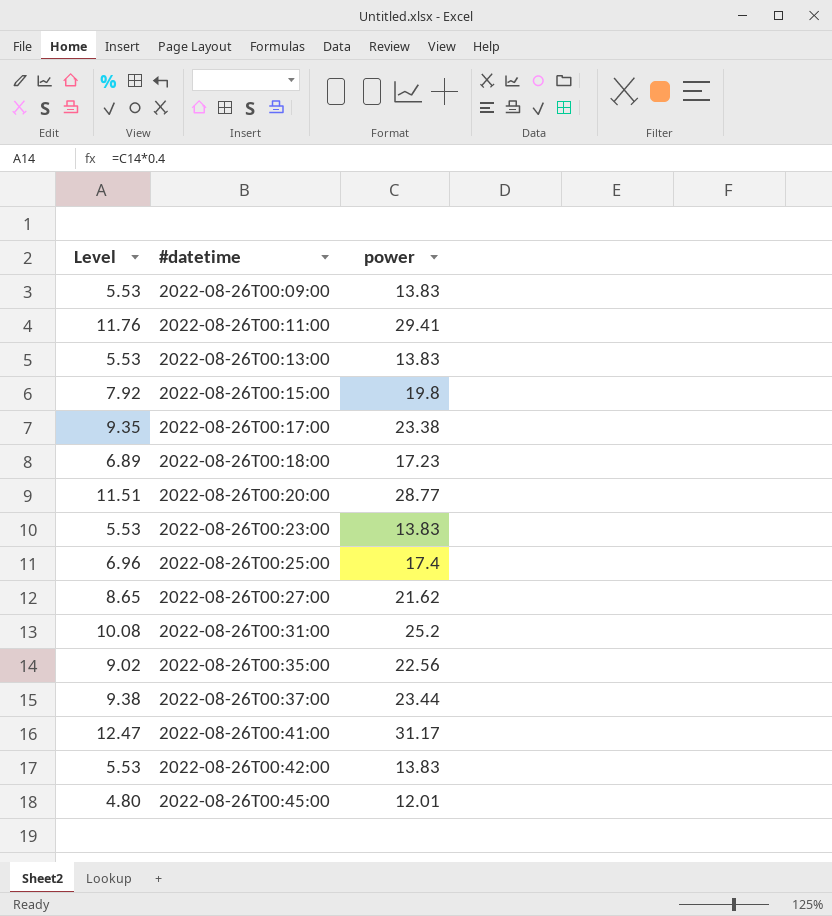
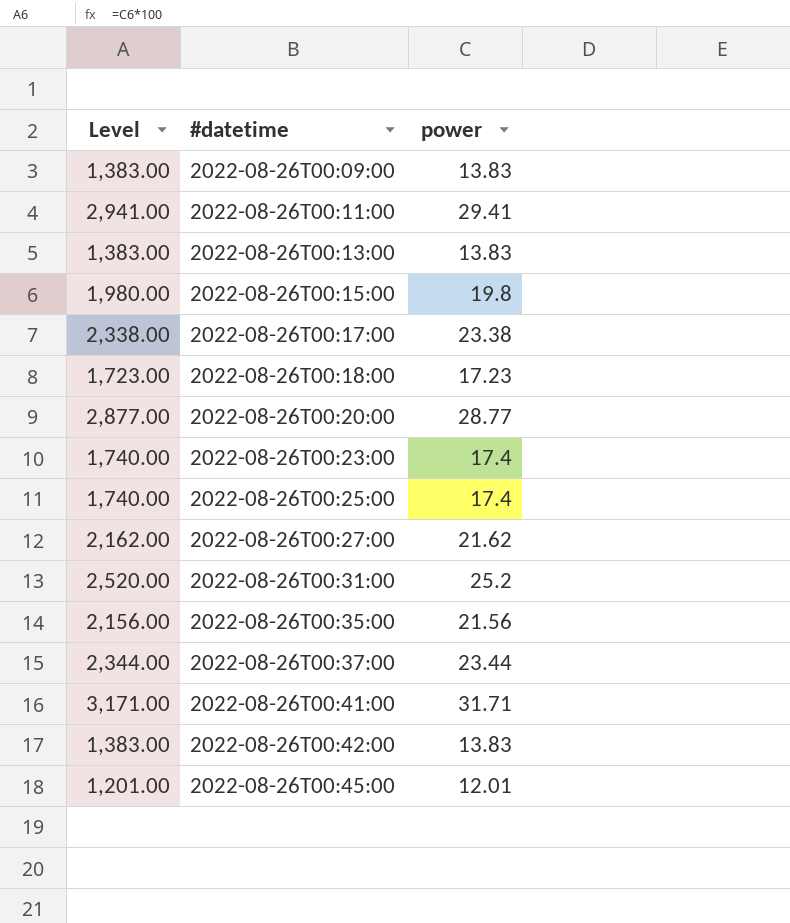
column Level | formula: [power] * 0.4 -> [power] * 100
2022-08-26T00:23:00 | power: 13.83 -> 17.4
2022-08-26T00:35:00 | power: 22.56 -> 21.56
2022-08-26T00:41:00 | power: 31.17 -> 31.71

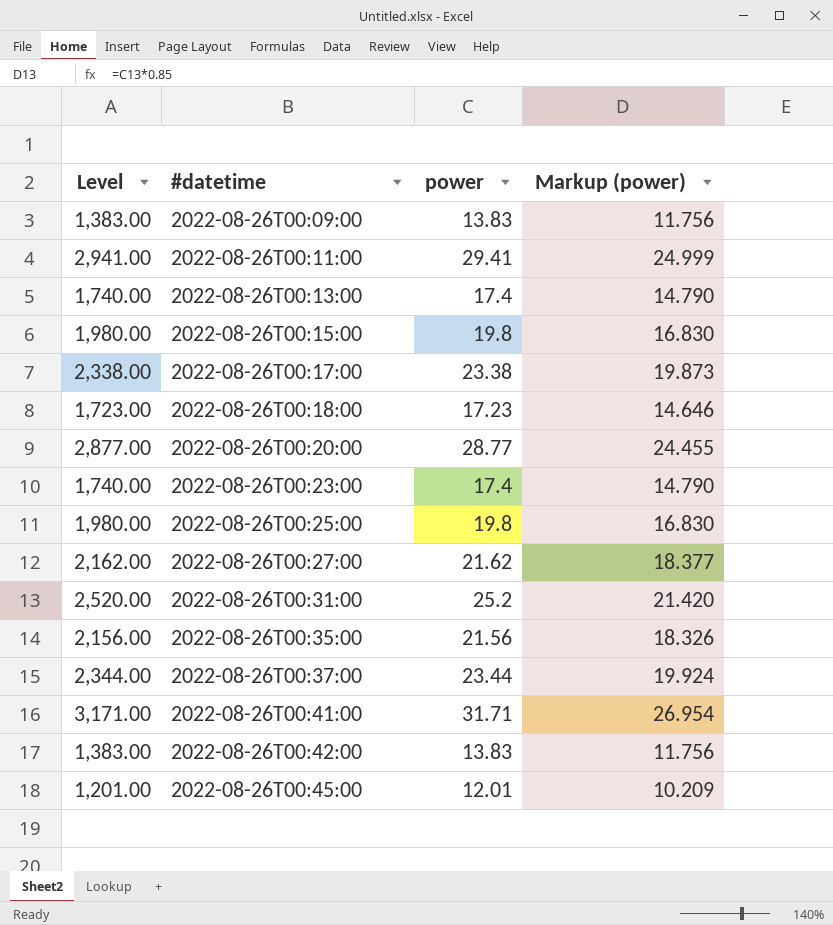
column Markup (power) | formula: none -> [power] * 0.85
2022-08-26T00:13:00 | Level: 1,383.00 -> 1,740.00
2022-08-26T00:13:00 | power: 13.83 -> 17.4
2022-08-26T00:25:00 | Level: 1,740.00 -> 1,980.00
2022-08-26T00:25:00 | power: 17.4 -> 19.8

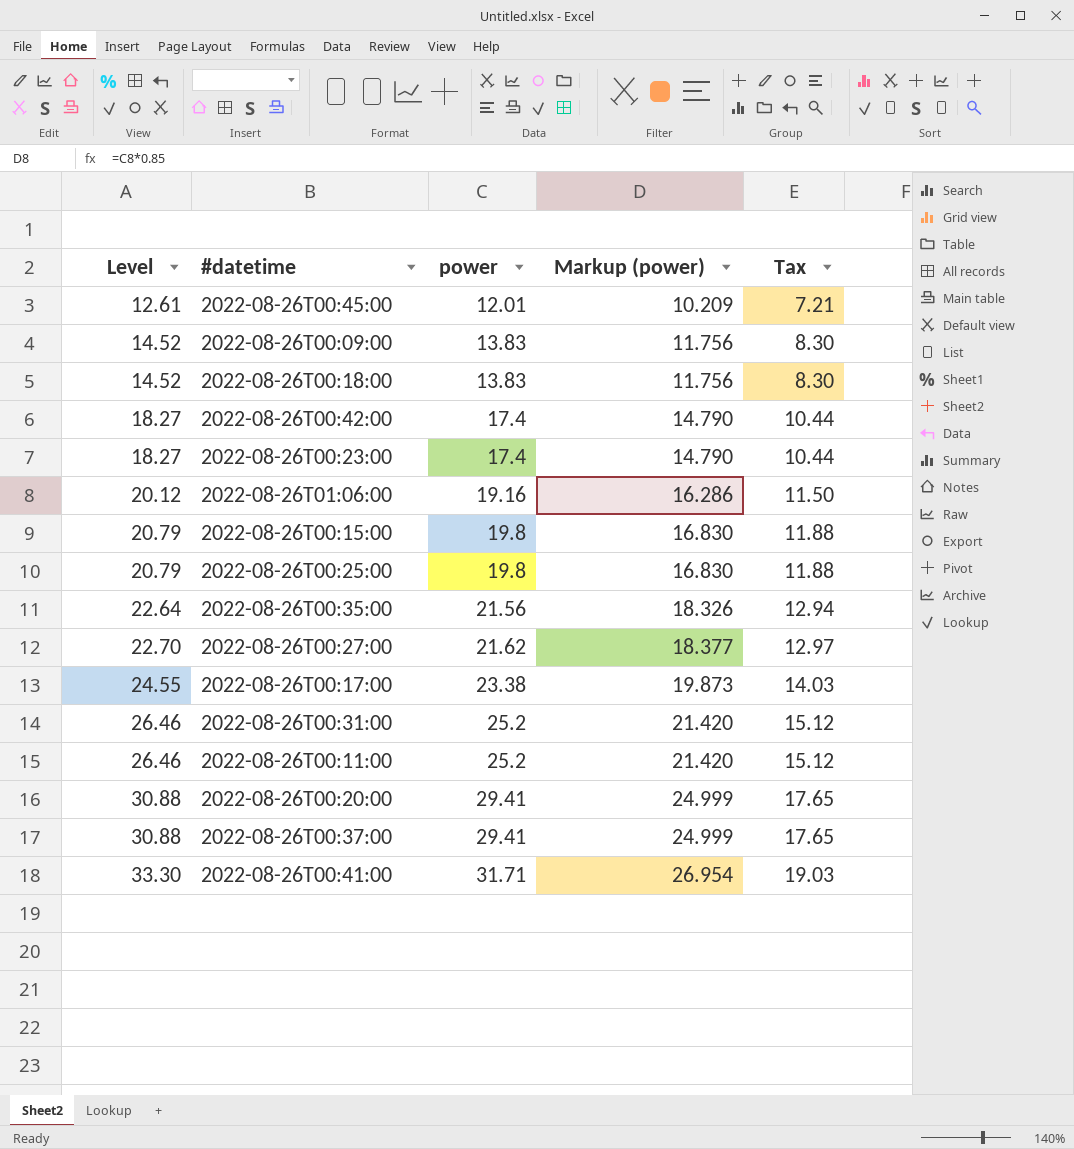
row order: #datetime ascending -> Level ascending
column Level | formula: [power] * 100 -> [power] * 1.05
column Tax | formula: none -> [power] * 0.6
row 2022-08-26T00:13:00: 1,740.00 | 17.4 | 14.790 -> none
2022-08-26T00:18:00 | power: 17.23 -> 13.83
2022-08-26T00:18:00 | Markup (power): 14.646 -> 11.756
2022-08-26T00:42:00 | power: 13.83 -> 17.4
2022-08-26T00:42:00 | Markup (power): 11.756 -> 14.790
row 2022-08-26T01:06:00: none -> 20.12 | 19.16 | 16.286 | 11.50
2022-08-26T00:11:00 | power: 29.41 -> 25.2
2022-08-26T00:11:00 | Markup (power): 24.999 -> 21.420
2022-08-26T00:20:00 | power: 28.77 -> 29.41
2022-08-26T00:20:00 | Markup (power): 24.455 -> 24.999
2022-08-26T00:37:00 | power: 23.44 -> 29.41
2022-08-26T00:37:00 | Markup (power): 19.924 -> 24.999

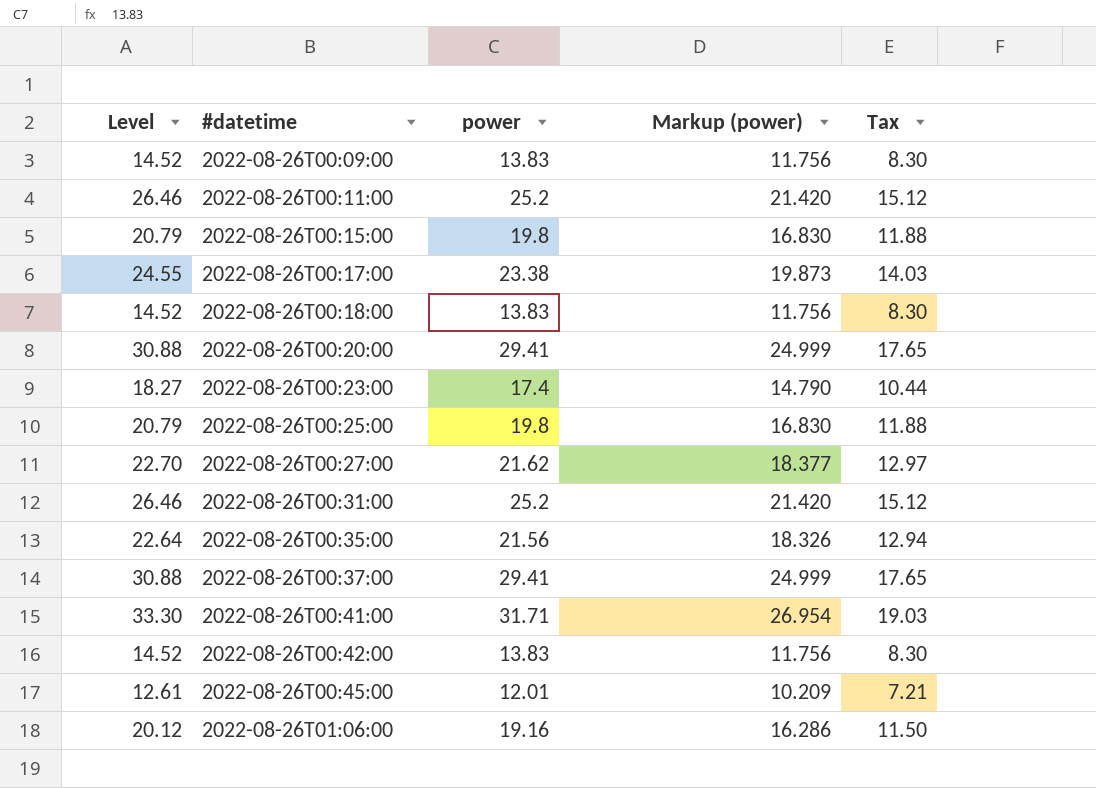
row order: Level ascending -> #datetime ascending
2022-08-26T00:42:00 | Level: 18.27 -> 14.52
2022-08-26T00:42:00 | power: 17.4 -> 13.83
2022-08-26T00:42:00 | Markup (power): 14.790 -> 11.756
2022-08-26T00:42:00 | Tax: 10.44 -> 8.30

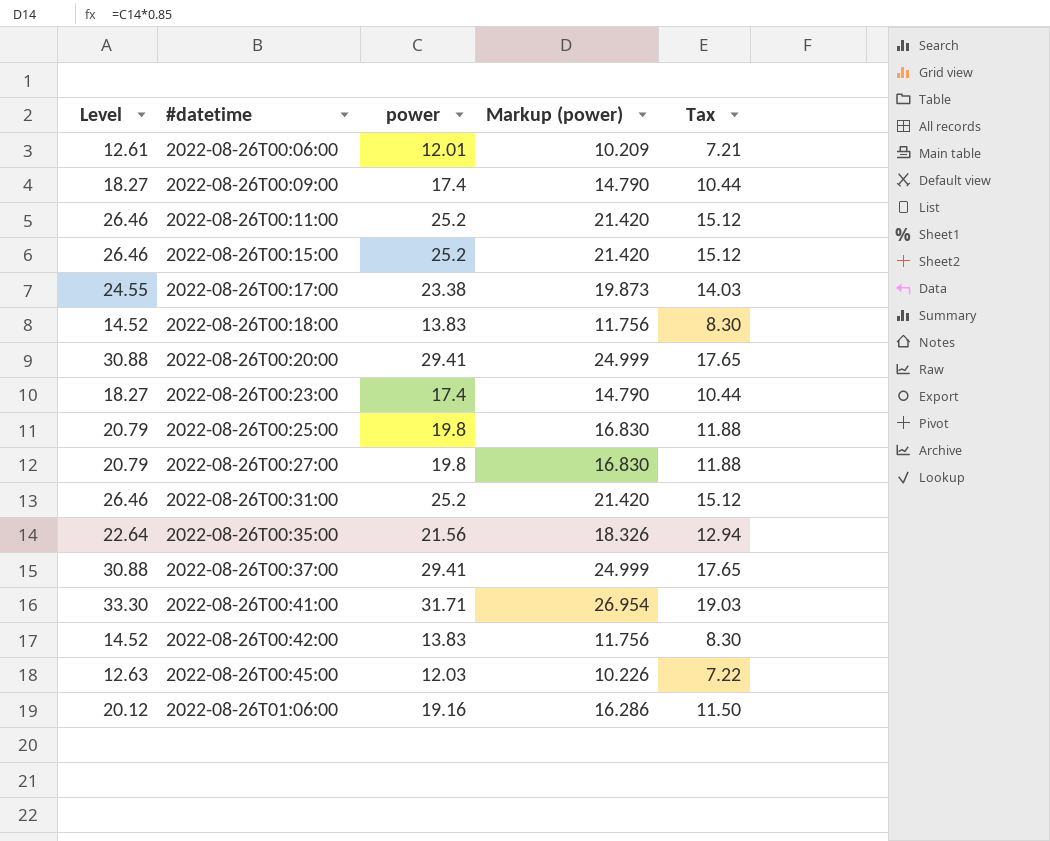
row 2022-08-26T00:06:00: none -> 12.61 | 12.01 | 10.209 | 7.21
2022-08-26T00:09:00 | Level: 14.52 -> 18.27
2022-08-26T00:09:00 | power: 13.83 -> 17.4
2022-08-26T00:09:00 | Markup (power): 11.756 -> 14.790
2022-08-26T00:09:00 | Tax: 8.30 -> 10.44
2022-08-26T00:15:00 | Level: 20.79 -> 26.46
2022-08-26T00:15:00 | power: 19.8 -> 25.2
2022-08-26T00:15:00 | Markup (power): 16.830 -> 21.420
2022-08-26T00:15:00 | Tax: 11.88 -> 15.12
2022-08-26T00:27:00 | Level: 22.70 -> 20.79
2022-08-26T00:27:00 | power: 21.62 -> 19.8
2022-08-26T00:27:00 | Markup (power): 18.377 -> 16.830
2022-08-26T00:27:00 | Tax: 12.97 -> 11.88
2022-08-26T00:45:00 | Level: 12.61 -> 12.63
2022-08-26T00:45:00 | power: 12.01 -> 12.03
2022-08-26T00:45:00 | Markup (power): 10.209 -> 10.226
2022-08-26T00:45:00 | Tax: 7.21 -> 7.22

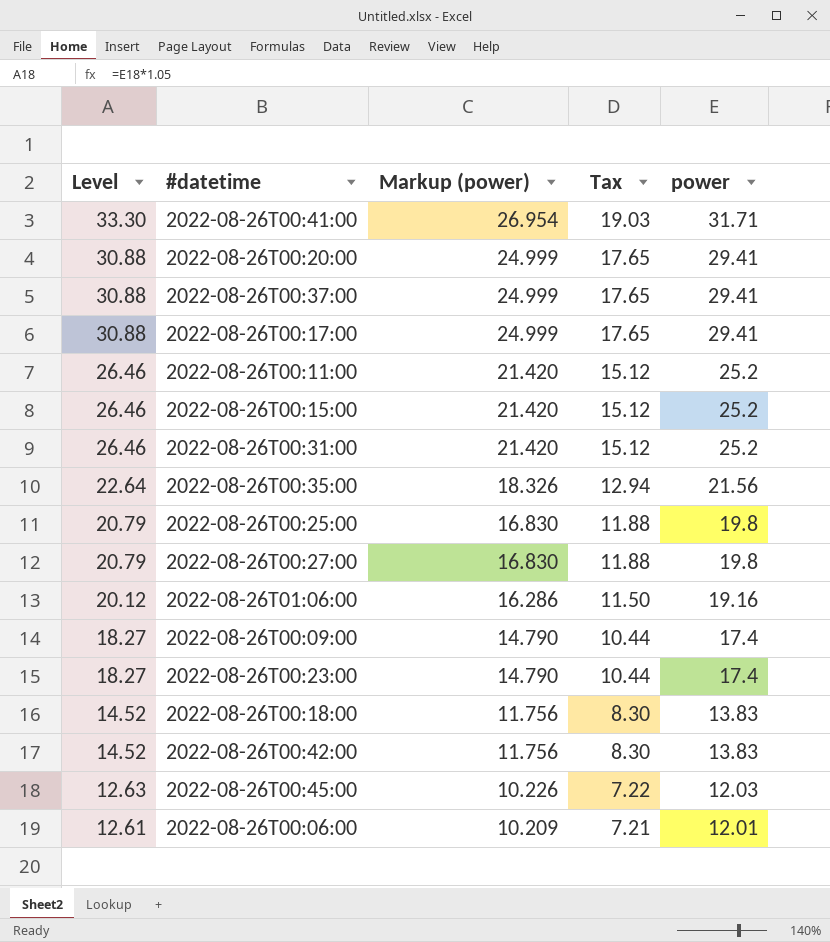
row order: #datetime ascending -> Level descending
column power | position: 3 -> 5
2022-08-26T00:17:00 | Level: 24.55 -> 30.88
2022-08-26T00:17:00 | Markup (power): 19.873 -> 24.999
2022-08-26T00:17:00 | Tax: 14.03 -> 17.65
2022-08-26T00:17:00 | power: 23.38 -> 29.41

